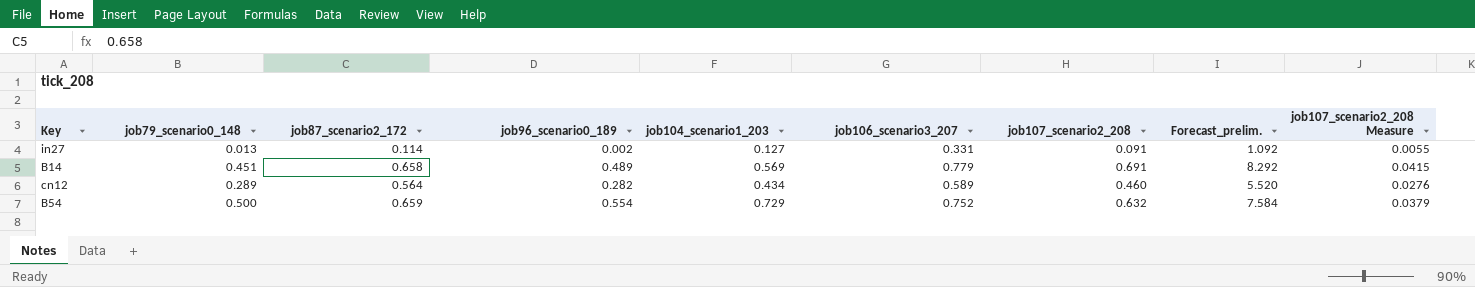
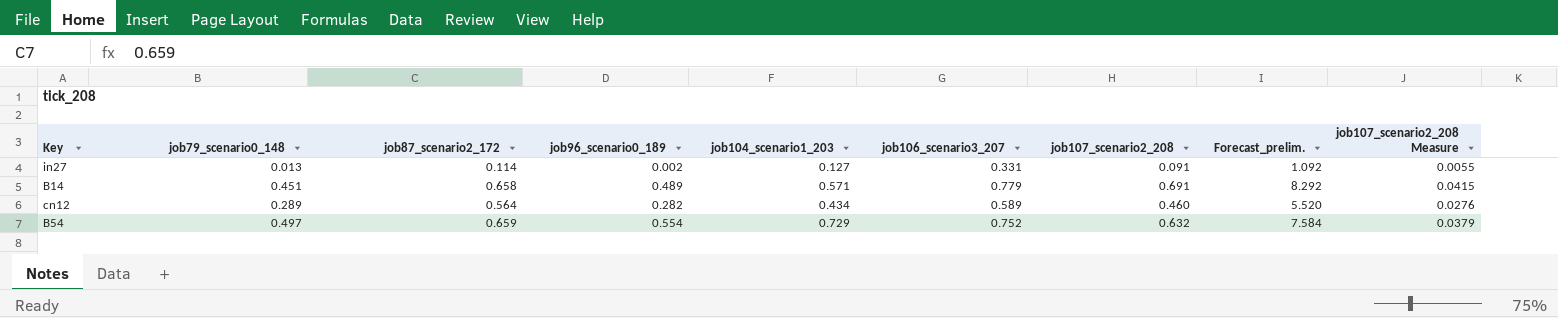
B14 | job104_scenario1_203: 0.569 -> 0.571
B54 | job79_scenario0_148: 0.500 -> 0.497

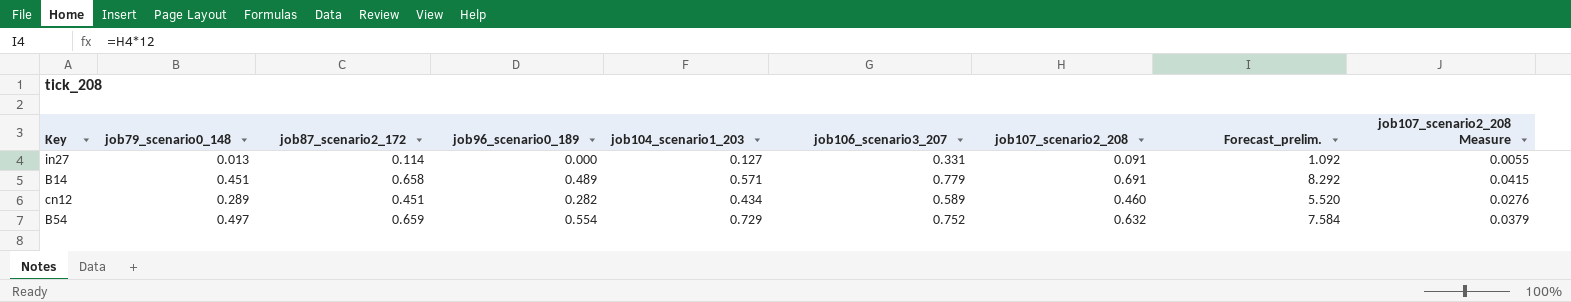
in27 | job96_scenario0_189: 0.002 -> 0.000
cn12 | job87_scenario2_172: 0.564 -> 0.451

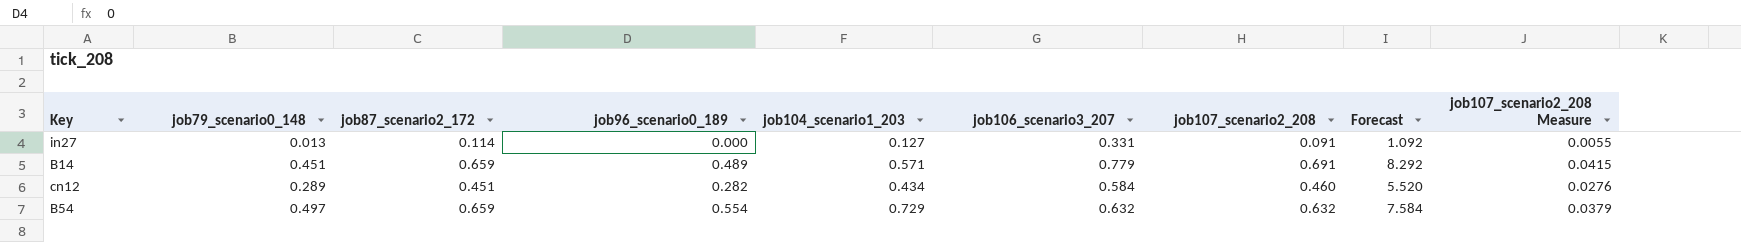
column name: Forecast_prelim. -> Forecast
B14 | job87_scenario2_172: 0.658 -> 0.659
cn12 | job106_scenario3_207: 0.589 -> 0.584
B54 | job106_scenario3_207: 0.752 -> 0.632

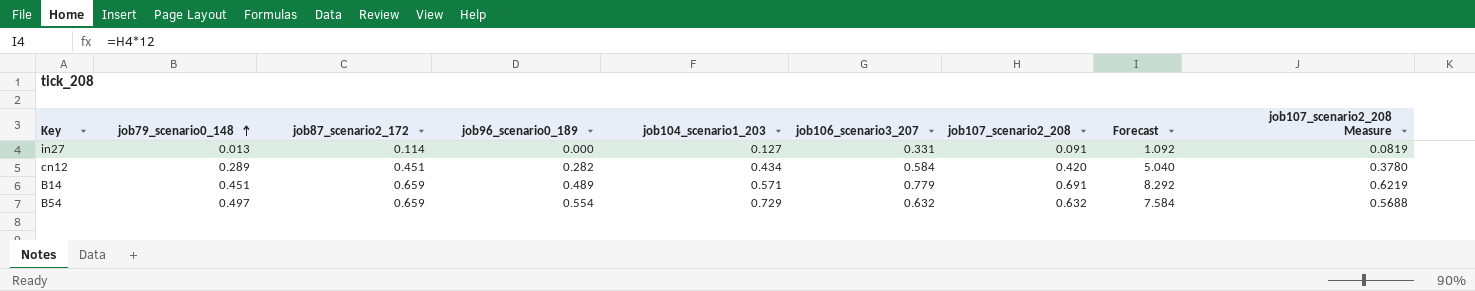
row order: none -> job79_scenario0_148 ascending
column job107_scenario2_208 Measure | formula: [job107_scenario2_208] * 0.06 -> [job107_scenario2_208] * 0.9
cn12 | job107_scenario2_208: 0.460 -> 0.420
cn12 | Forecast: 5.520 -> 5.040

